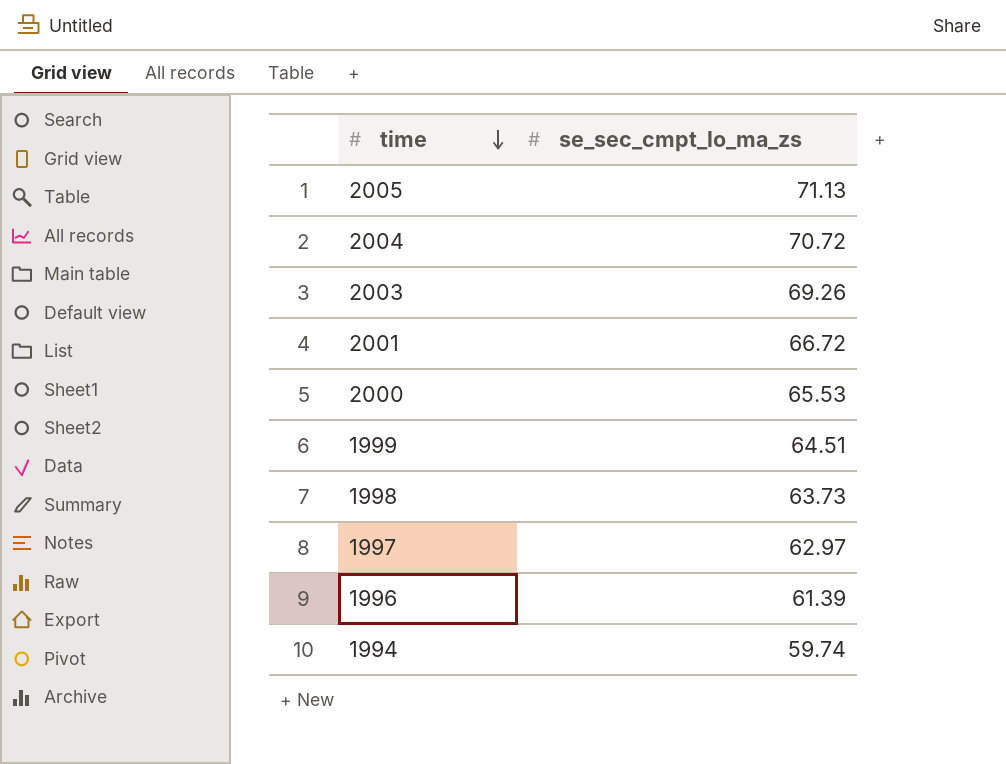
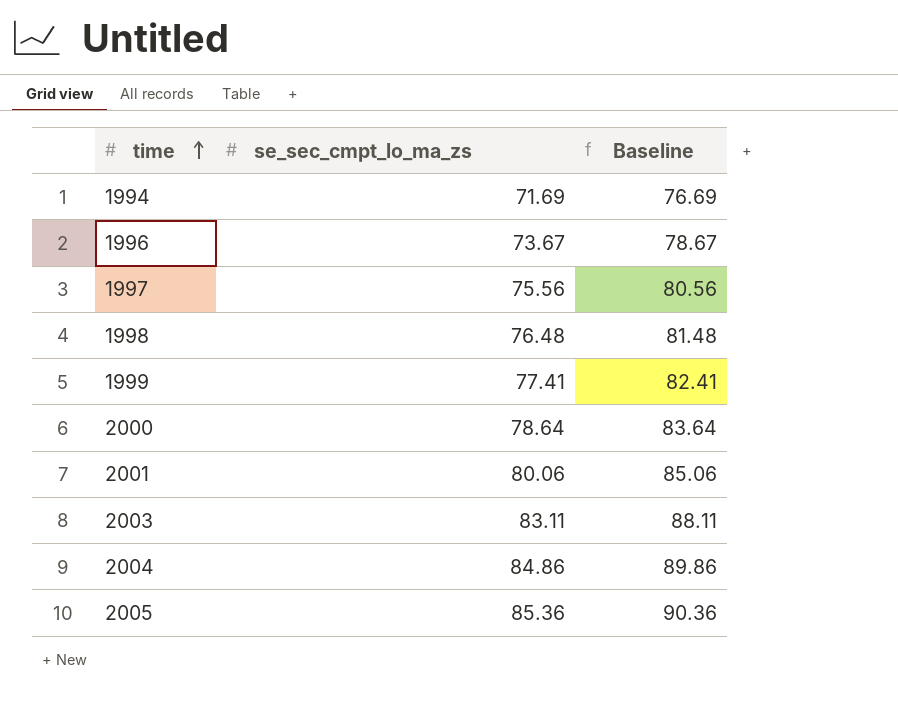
row order: time descending -> time ascending
column Baseline | formula: none -> [se_sec_cmpt_lo_ma_zs] + 5
1994 | se_sec_cmpt_lo_ma_zs: 59.74 -> 71.69
1996 | se_sec_cmpt_lo_ma_zs: 61.39 -> 73.67
1997 | se_sec_cmpt_lo_ma_zs: 62.97 -> 75.56
1998 | se_sec_cmpt_lo_ma_zs: 63.73 -> 76.48
1999 | se_sec_cmpt_lo_ma_zs: 64.51 -> 77.41
2000 | se_sec_cmpt_lo_ma_zs: 65.53 -> 78.64
2001 | se_sec_cmpt_lo_ma_zs: 66.72 -> 80.06
2003 | se_sec_cmpt_lo_ma_zs: 69.26 -> 83.11
2004 | se_sec_cmpt_lo_ma_zs: 70.72 -> 84.86
2005 | se_sec_cmpt_lo_ma_zs: 71.13 -> 85.36

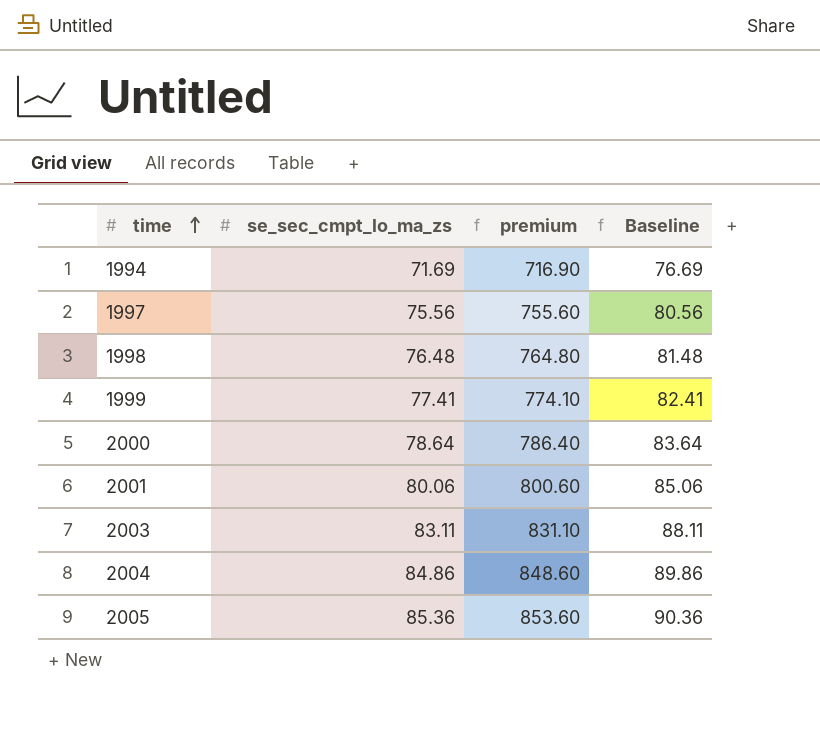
column premium | formula: none -> [se_sec_cmpt_lo_ma_zs] * 10
row 1996: 73.67 | 78.67 -> none

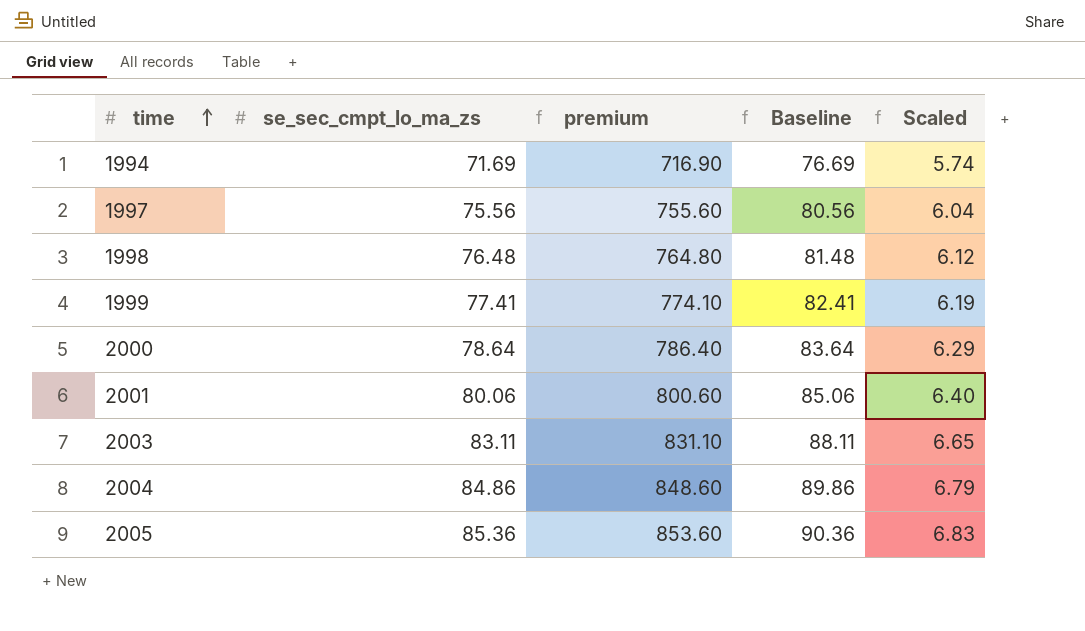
column Scaled | formula: none -> [se_sec_cmpt_lo_ma_zs] * 0.08

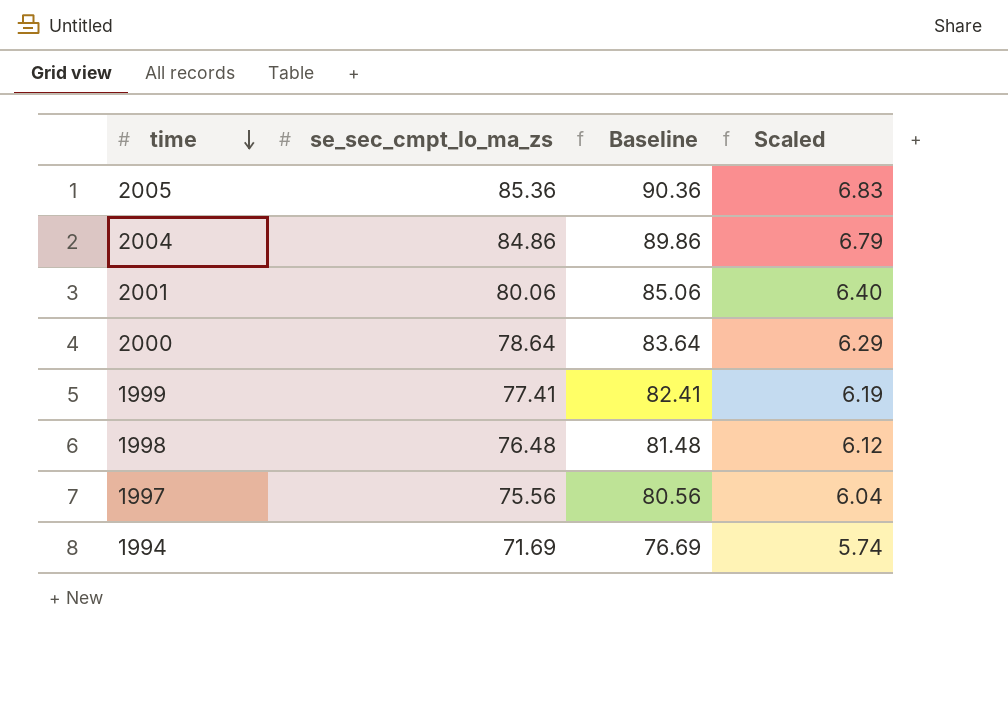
row order: time ascending -> time descending
column premium | formula: [se_sec_cmpt_lo_ma_zs] * 10 -> none
row 2003: 83.11 | 831.10 | 88.11 | 6.65 -> none

